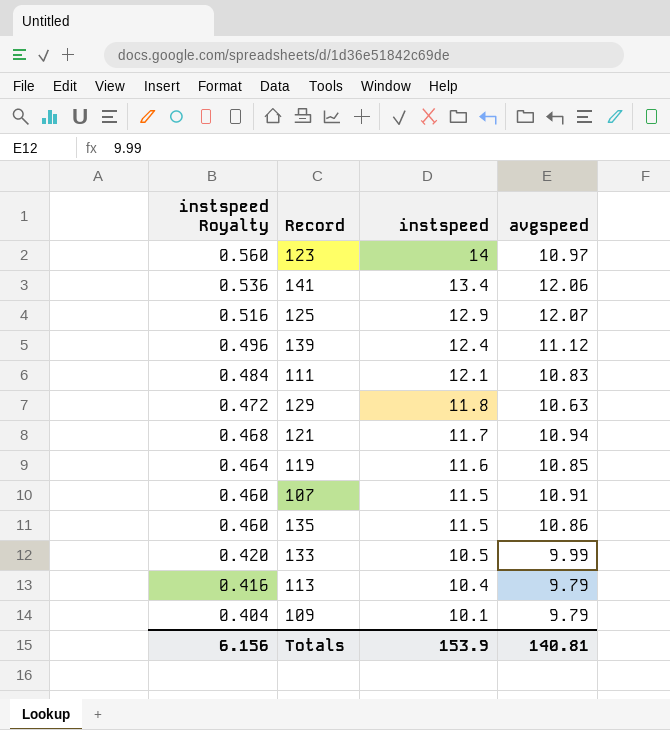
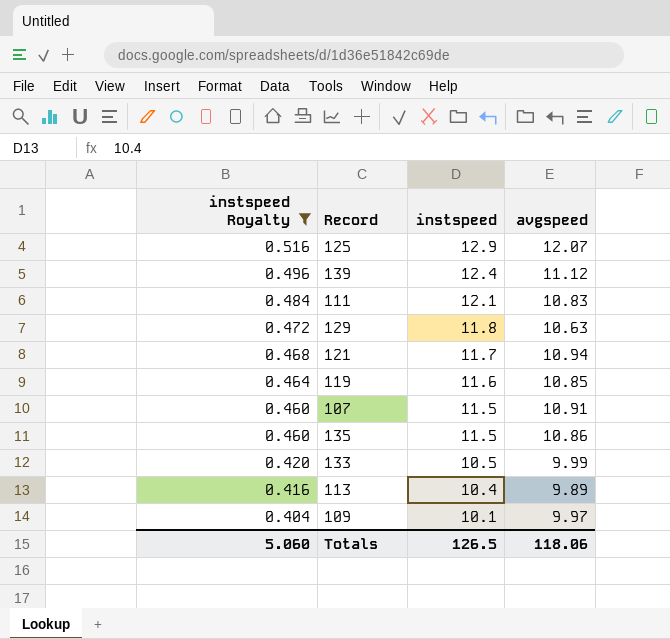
filter: none -> instspeed Royalty <= 0.516
113 | avgspeed: 9.79 -> 9.89
109 | avgspeed: 9.79 -> 9.97
Totals | instspeed Royalty: 6.156 -> 5.060
Totals | instspeed: 153.9 -> 126.5
Totals | avgspeed: 140.81 -> 118.06

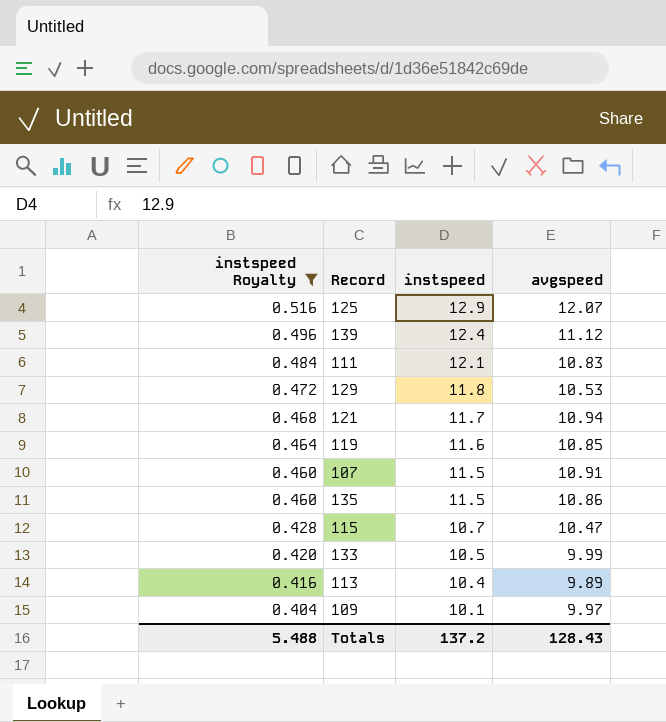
129 | avgspeed: 10.63 -> 10.53
row 115: none -> 0.428 | 10.7 | 10.47
Totals | instspeed Royalty: 5.060 -> 5.488
Totals | instspeed: 126.5 -> 137.2
Totals | avgspeed: 118.06 -> 128.43

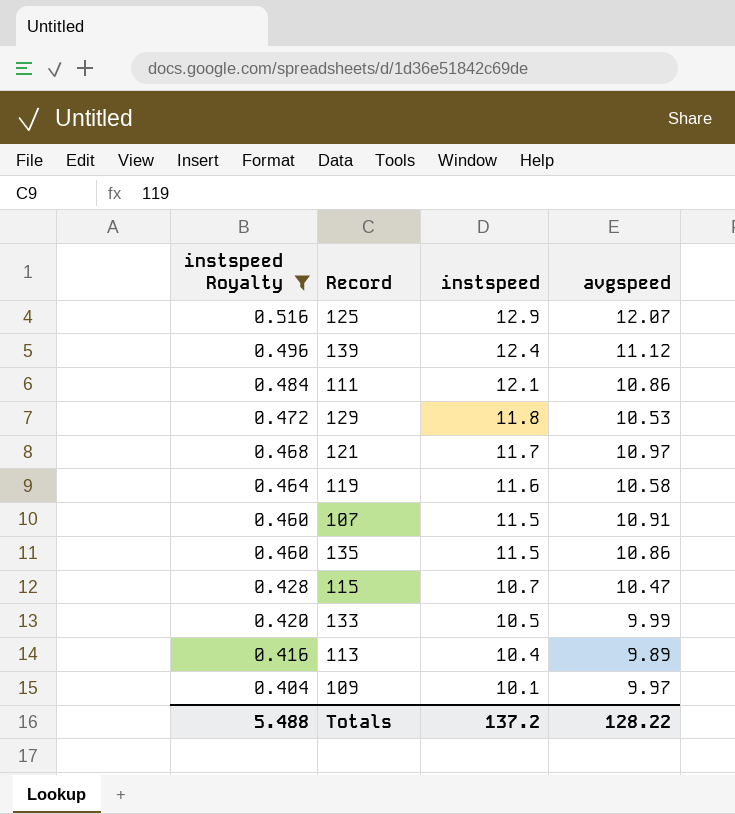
111 | avgspeed: 10.83 -> 10.86
121 | avgspeed: 10.94 -> 10.97
119 | avgspeed: 10.85 -> 10.58
Totals | avgspeed: 128.43 -> 128.22

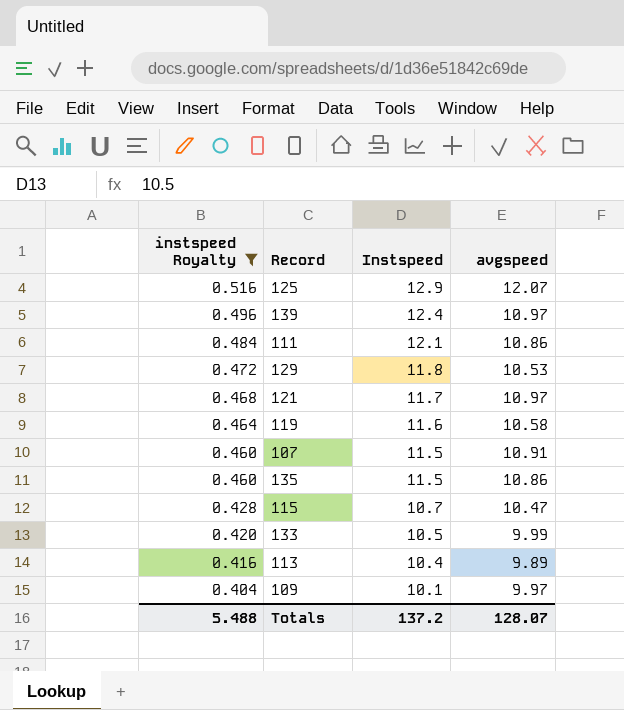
column name: instspeed -> Instspeed
139 | avgspeed: 11.12 -> 10.97
Totals | avgspeed: 128.22 -> 128.07

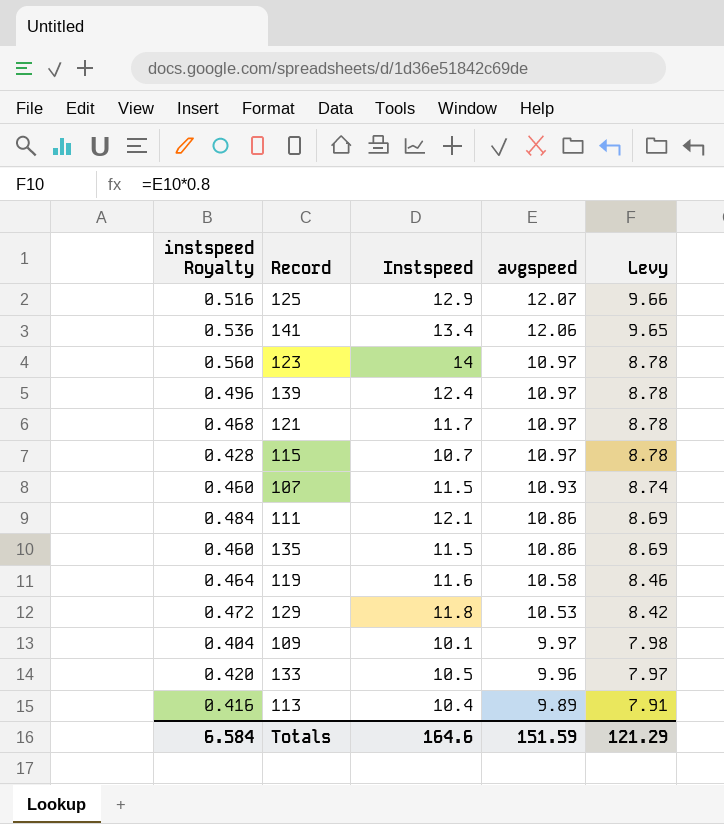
filter: instspeed Royalty <= 0.516 -> none
row order: instspeed Royalty descending -> avgspeed descending
column Levy | formula: none -> [avgspeed] * 0.8
115 | avgspeed: 10.47 -> 10.97
107 | avgspeed: 10.91 -> 10.93
133 | avgspeed: 9.99 -> 9.96
Totals | instspeed Royalty: 5.488 -> 6.584
Totals | Instspeed: 137.2 -> 164.6
Totals | avgspeed: 128.07 -> 151.59

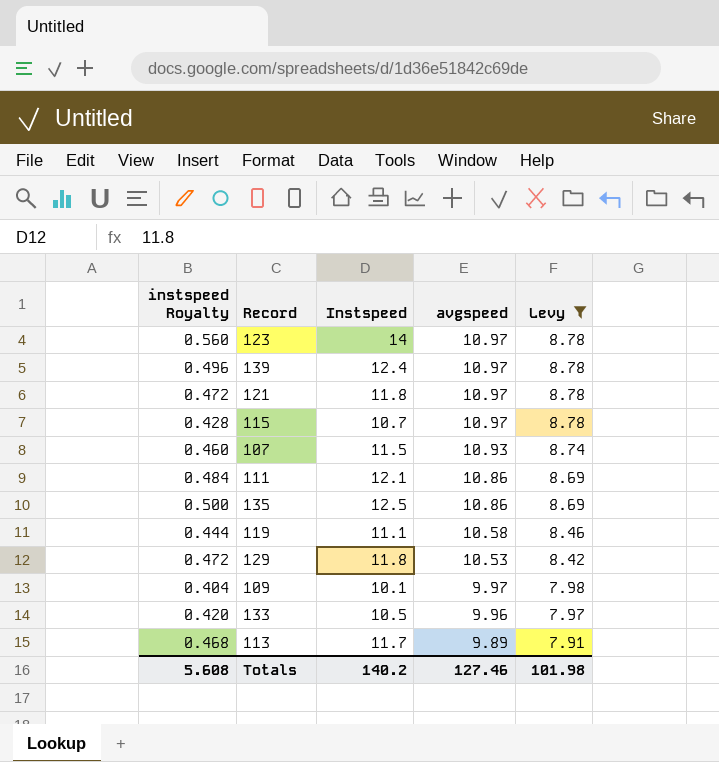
filter: none -> Levy <= 8.78
121 | instspeed Royalty: 0.468 -> 0.472
121 | Instspeed: 11.7 -> 11.8
135 | instspeed Royalty: 0.460 -> 0.500
135 | Instspeed: 11.5 -> 12.5
119 | instspeed Royalty: 0.464 -> 0.444
119 | Instspeed: 11.6 -> 11.1
113 | instspeed Royalty: 0.416 -> 0.468
113 | Instspeed: 10.4 -> 11.7
Totals | instspeed Royalty: 6.584 -> 5.608
Totals | Instspeed: 164.6 -> 140.2
Totals | avgspeed: 151.59 -> 127.46
Totals | Levy: 121.29 -> 101.98

